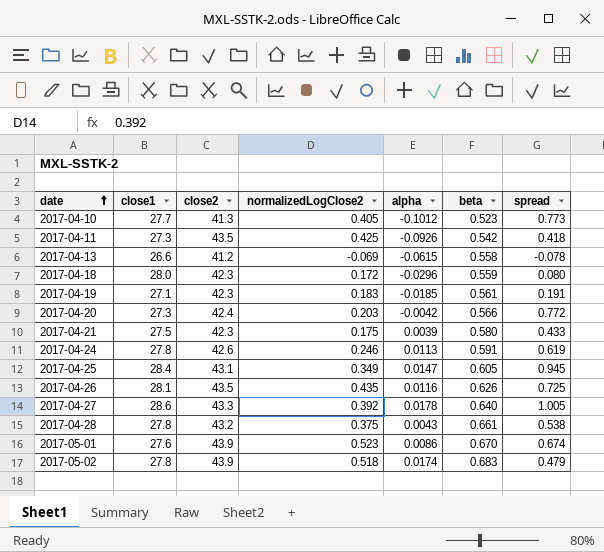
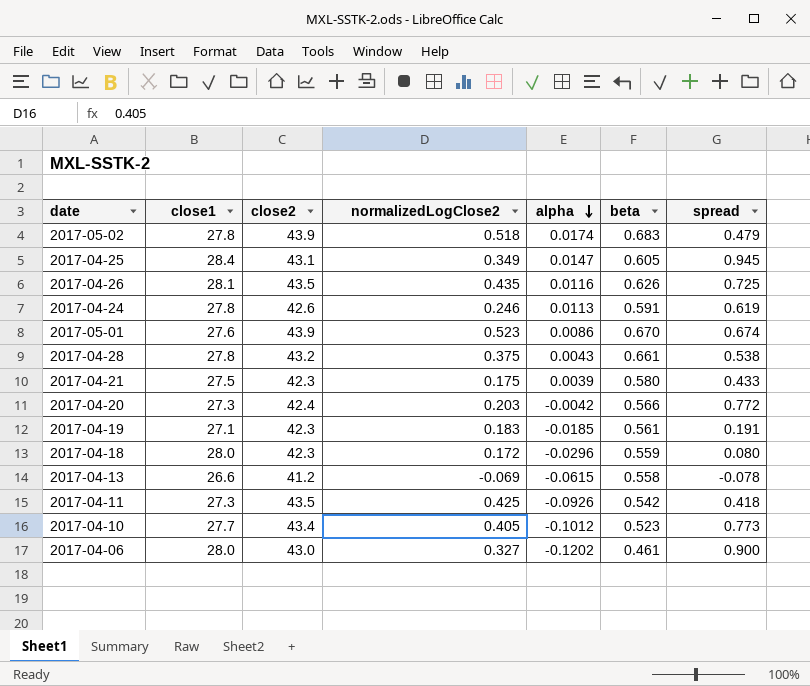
row order: date ascending -> alpha descending
row 2017-04-27: 28.6 | 43.3 | 0.392 | 0.0178 | 0.640 | 1.005 -> none
2017-04-10 | close2: 41.3 -> 43.4
row 2017-04-06: none -> 28.0 | 43.0 | 0.327 | -0.1202 | 0.461 | 0.900

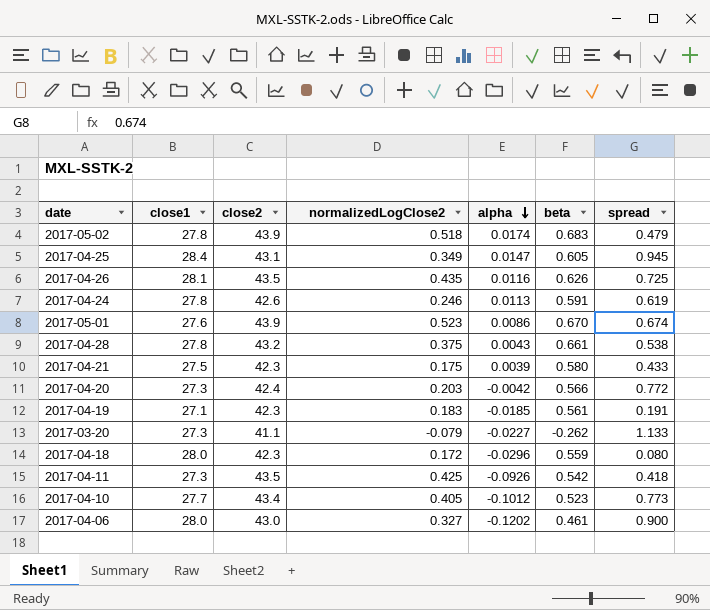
row 2017-04-13: 26.6 | 41.2 | -0.069 | -0.0615 | 0.558 | -0.078 -> none
row 2017-03-20: none -> 27.3 | 41.1 | -0.079 | -0.0227 | -0.262 | 1.133

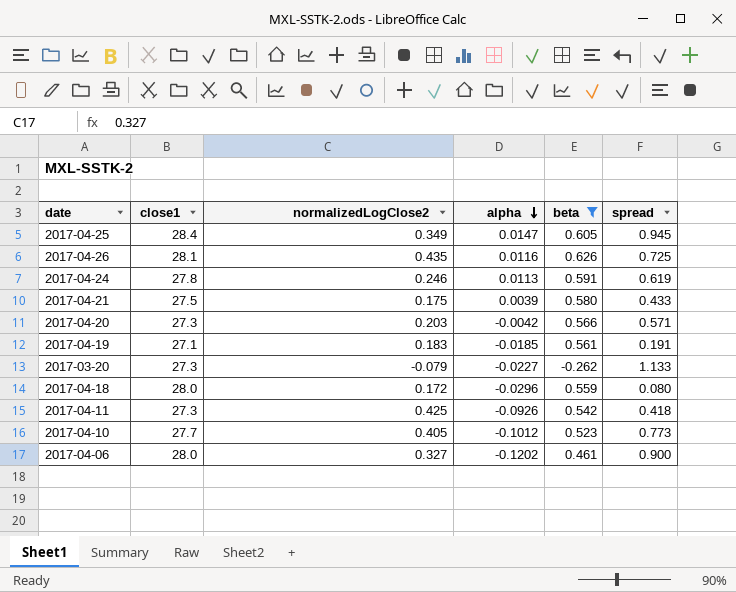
filter: none -> beta <= 0.626
column close2 | position: 3 -> none
2017-04-20 | spread: 0.772 -> 0.571

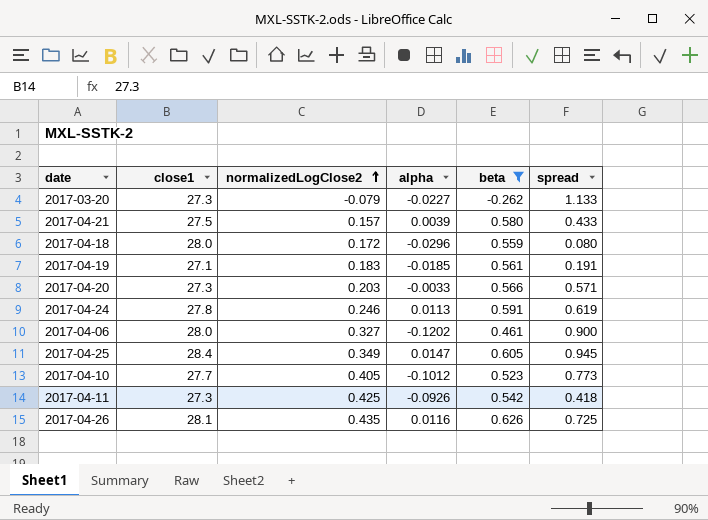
row order: alpha descending -> normalizedLogClose2 ascending
2017-04-21 | normalizedLogClose2: 0.175 -> 0.157
2017-04-20 | alpha: -0.0042 -> -0.0033

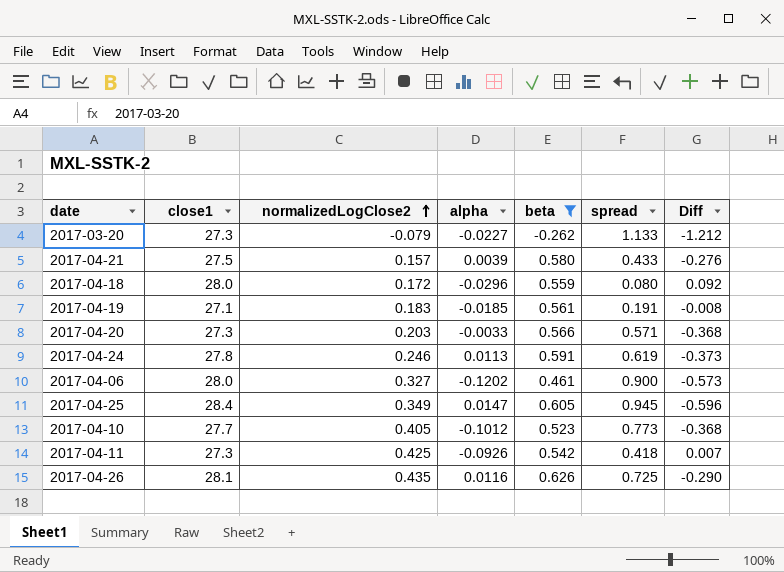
column Diff | formula: none -> [normalizedLogClose2] - [spread]

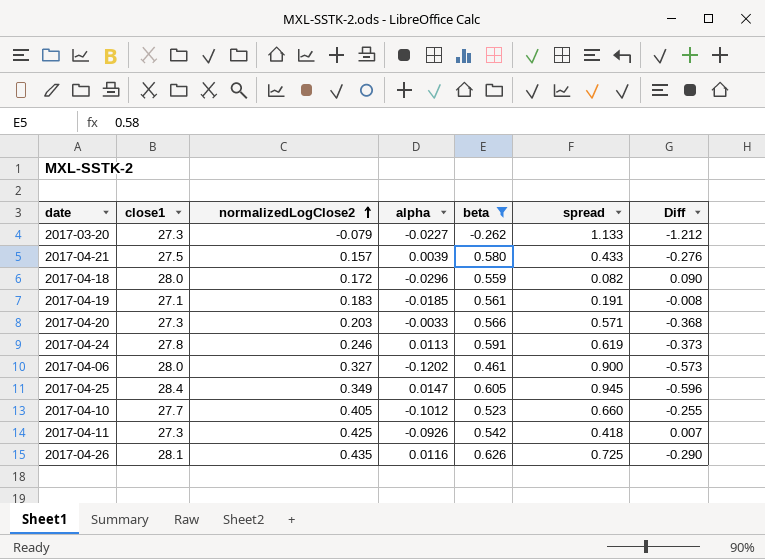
2017-04-18 | spread: 0.080 -> 0.082
2017-04-18 | Diff: 0.092 -> 0.090
2017-04-10 | spread: 0.773 -> 0.660
2017-04-10 | Diff: -0.368 -> -0.255

